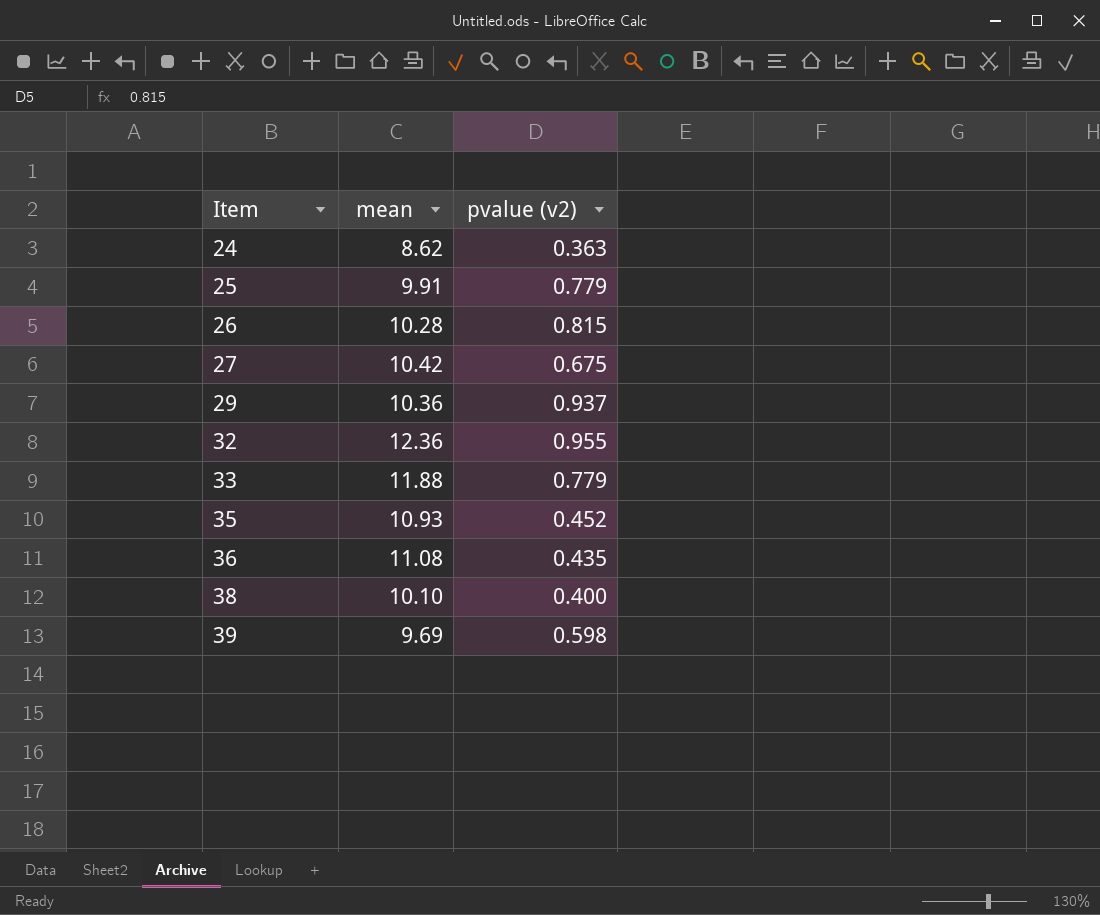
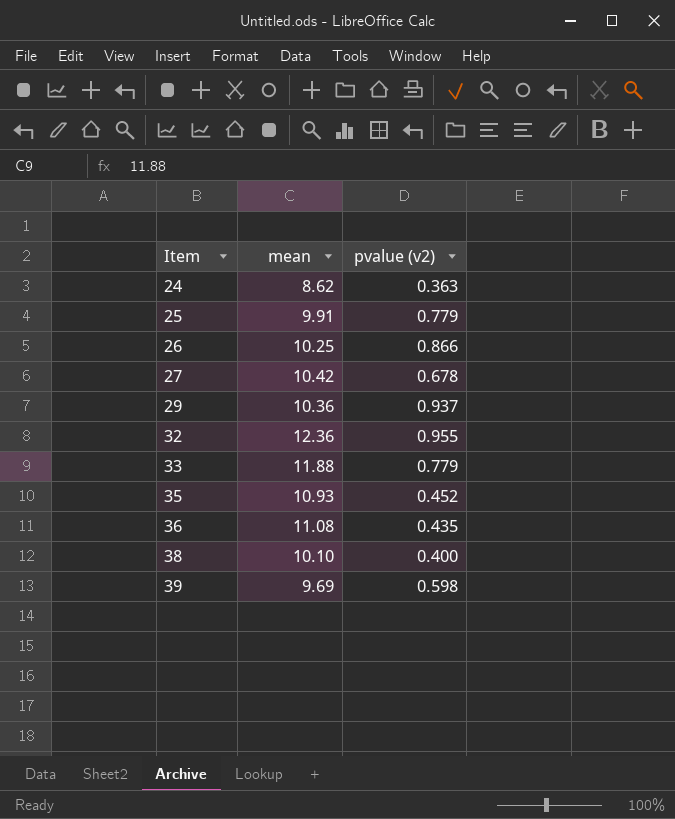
26 | mean: 10.28 -> 10.25
26 | pvalue (v2): 0.815 -> 0.866
27 | pvalue (v2): 0.675 -> 0.678

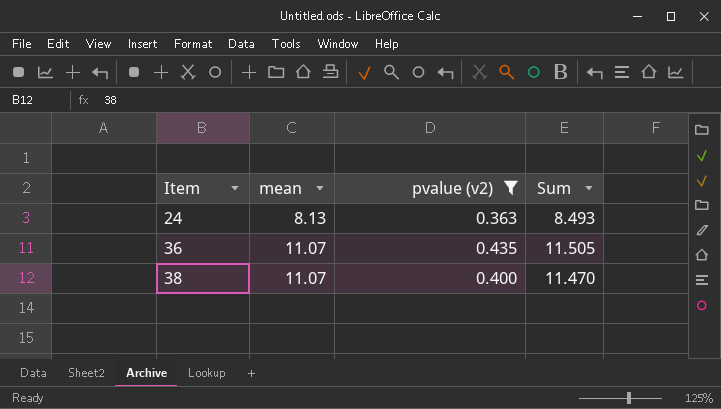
filter: none -> pvalue (v2) <= 0.435
column Sum | formula: none -> [mean] + [pvalue (v2)]
24 | mean: 8.62 -> 8.13
36 | mean: 11.08 -> 11.07
38 | mean: 10.10 -> 11.07

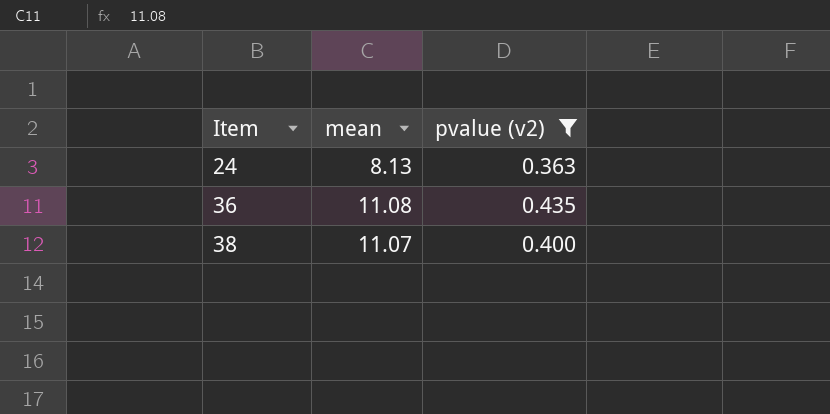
column Sum | formula: [mean] + [pvalue (v2)] -> none
36 | mean: 11.07 -> 11.08

